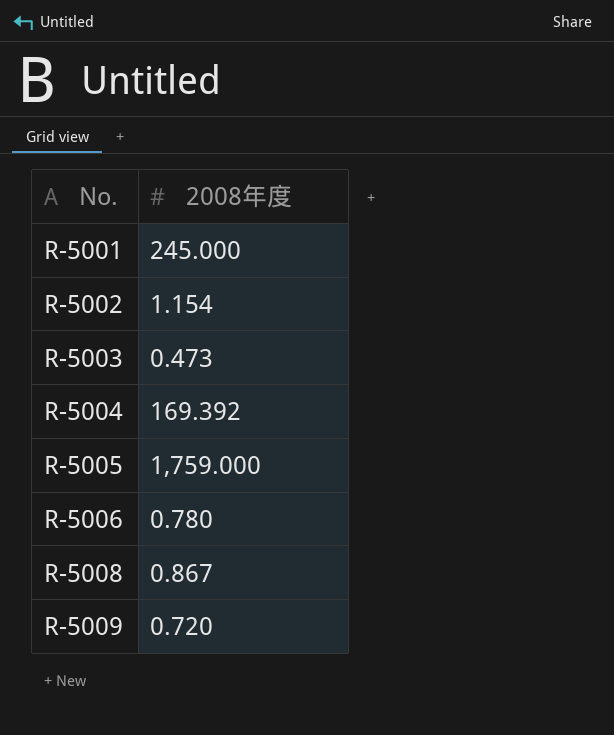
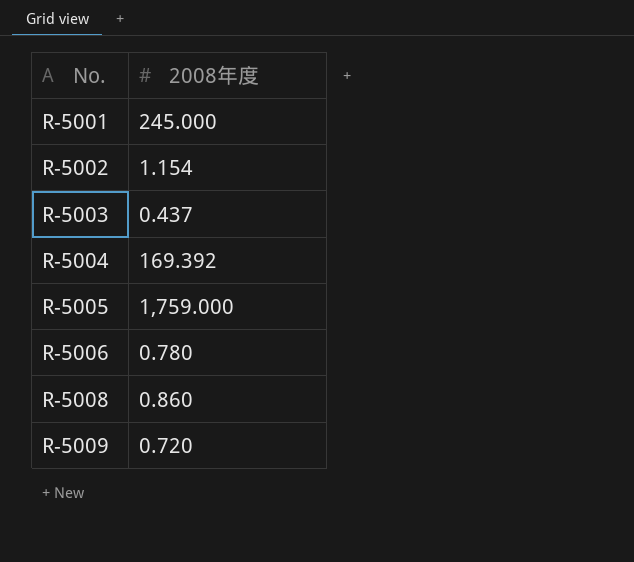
R-5003 | 2008年度: 0.473 -> 0.437
R-5008 | 2008年度: 0.867 -> 0.860

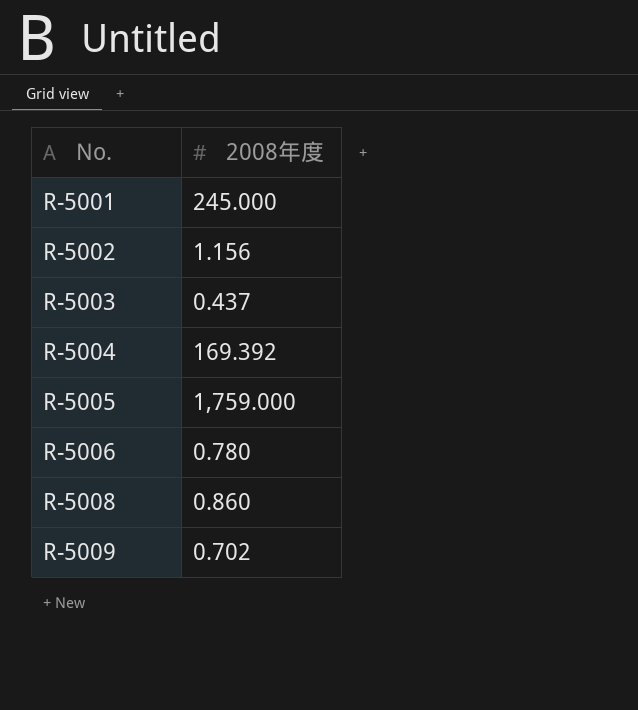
R-5002 | 2008年度: 1.154 -> 1.156
R-5009 | 2008年度: 0.720 -> 0.702

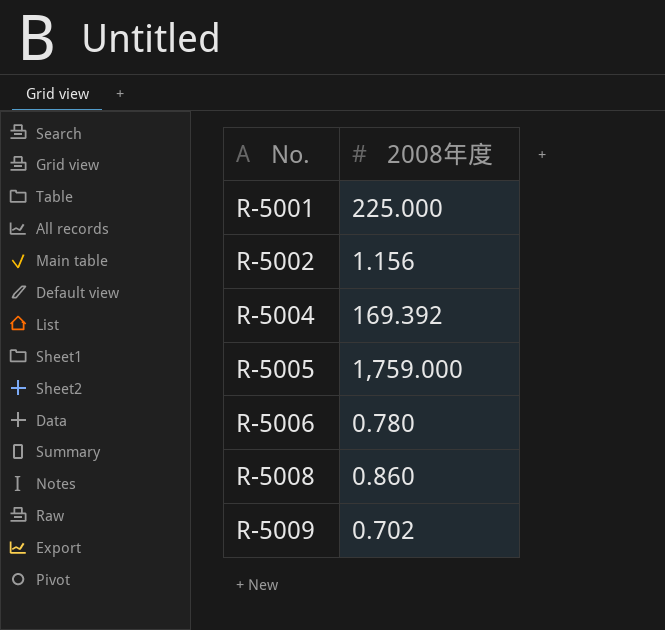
row R-5003: 0.437 -> none
R-5001 | 2008年度: 245.000 -> 225.000

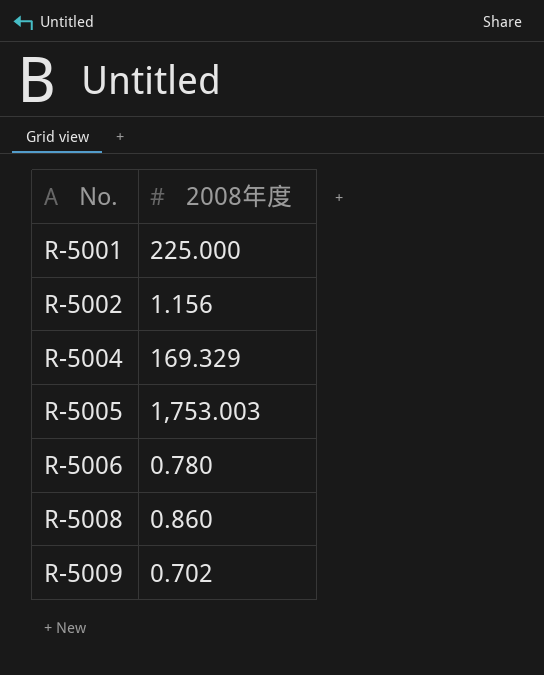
R-5004 | 2008年度: 169.392 -> 169.329
R-5005 | 2008年度: 1,759.000 -> 1,753.003

